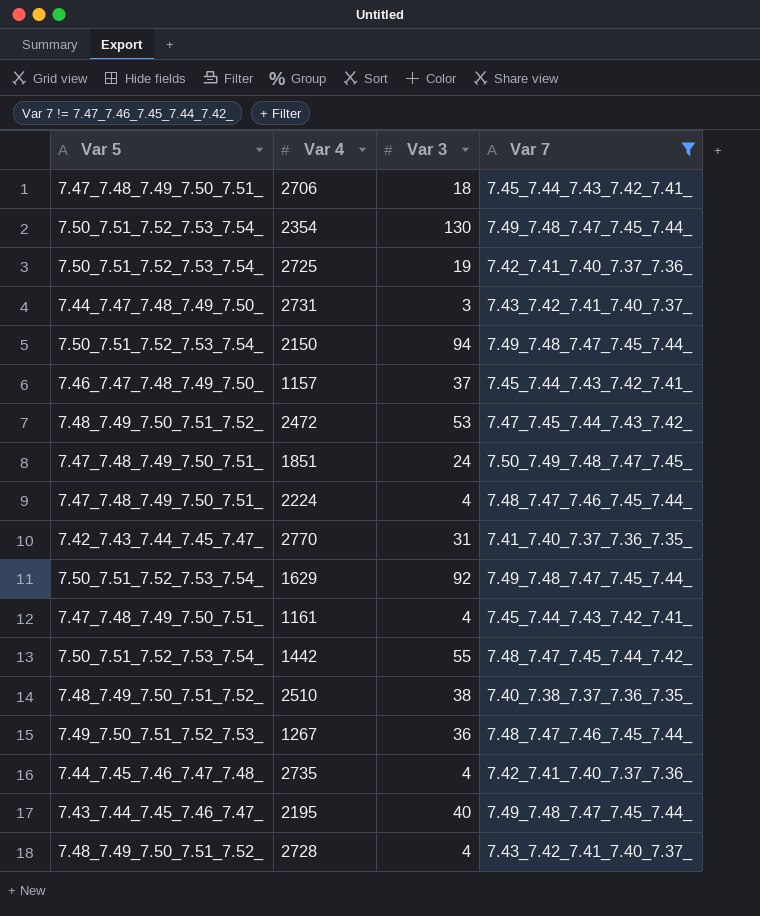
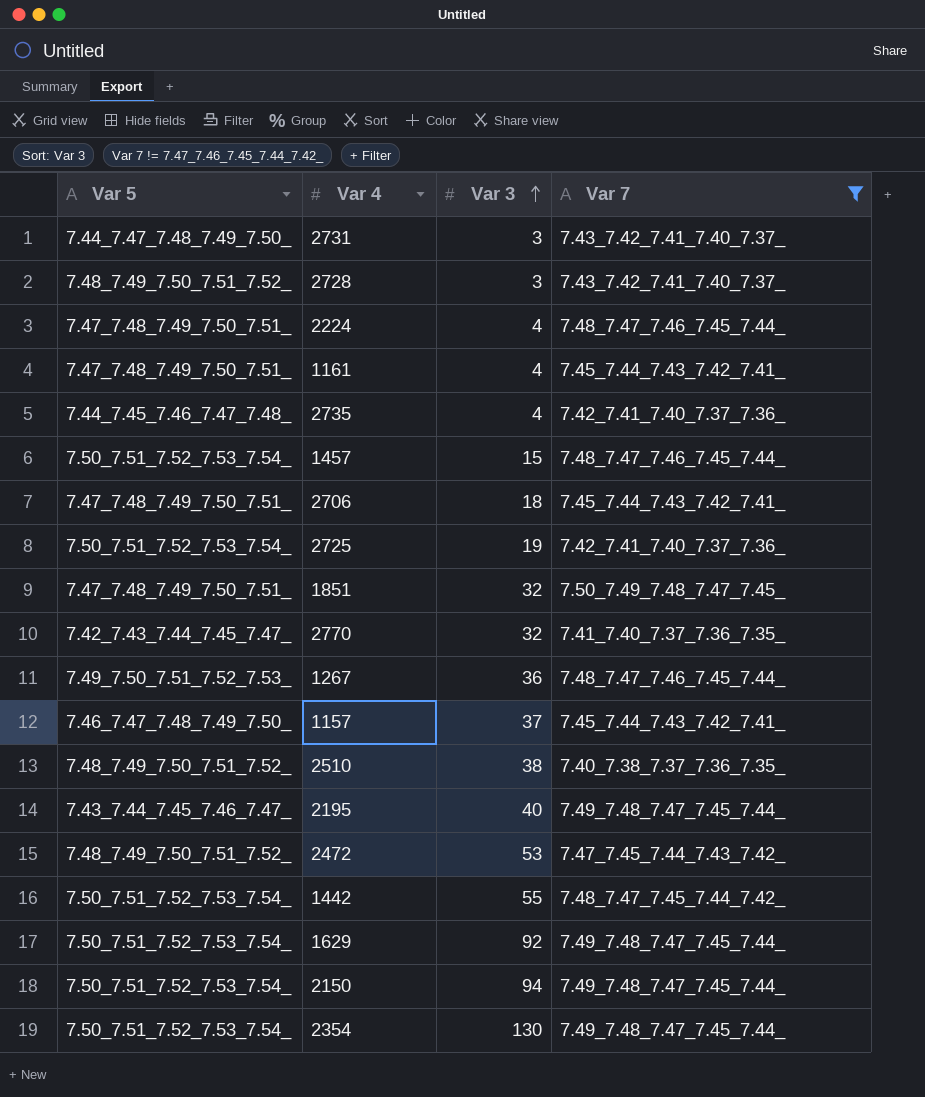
row order: none -> Var 3 ascending
2728 | Var 3: 4 -> 3
row 1457: none -> 7.50_7.51_7.52_7.53_7.54_ | 15 | 7.48_7.47_7.46_7.45_7.44_
1851 | Var 3: 24 -> 32
2770 | Var 3: 31 -> 32

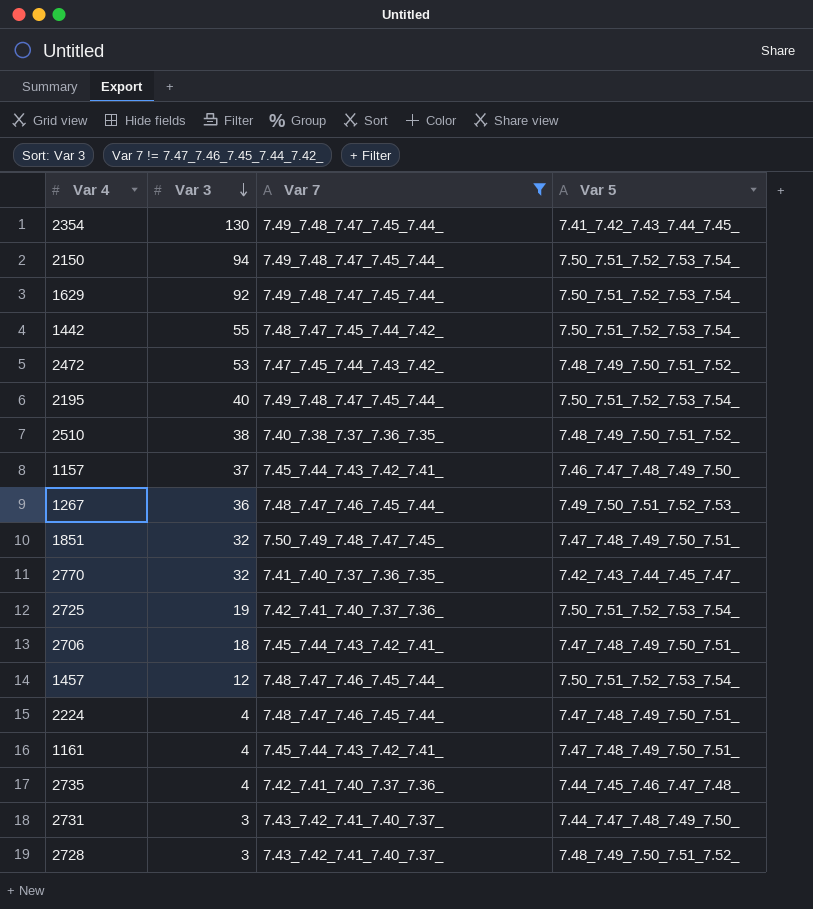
row order: Var 3 ascending -> Var 3 descending
column Var 5 | position: 1 -> 4
2354 | Var 5: 7.50_7.51_7.52_7.53_7.54_ -> 7.41_7.42_7.43_7.44_7.45_
2195 | Var 5: 7.43_7.44_7.45_7.46_7.47_ -> 7.50_7.51_7.52_7.53_7.54_
1457 | Var 3: 15 -> 12

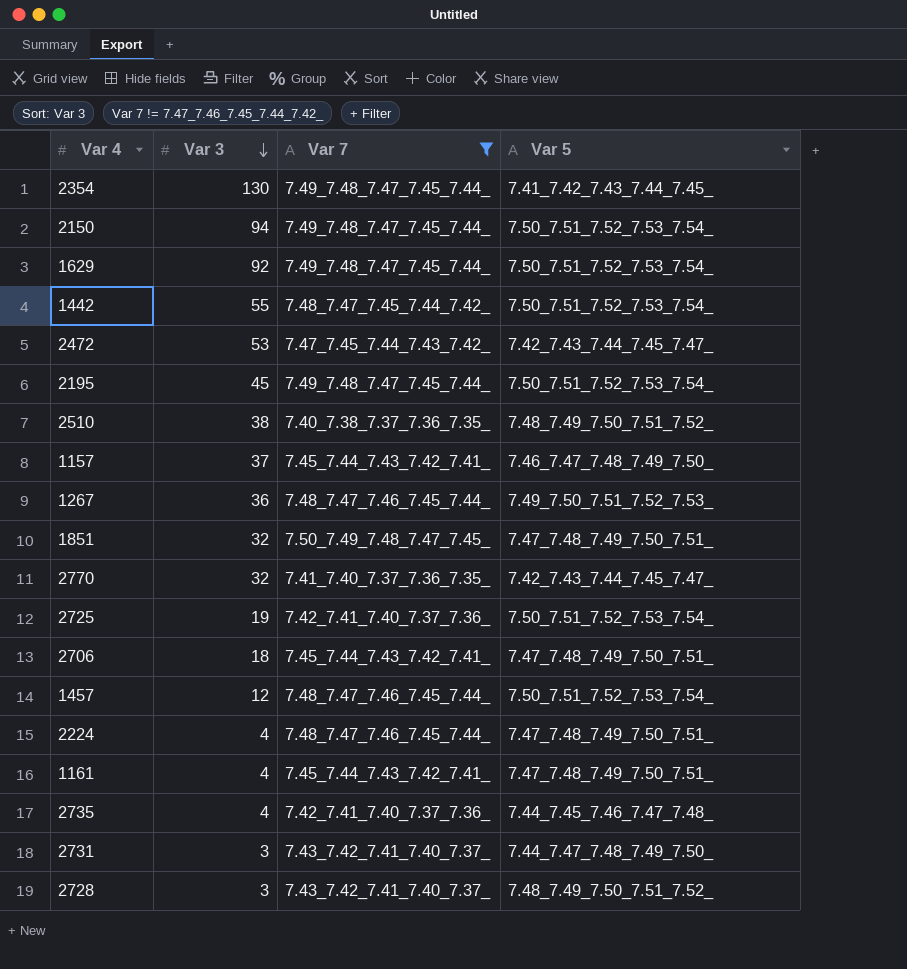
2472 | Var 5: 7.48_7.49_7.50_7.51_7.52_ -> 7.42_7.43_7.44_7.45_7.47_
2195 | Var 3: 40 -> 45

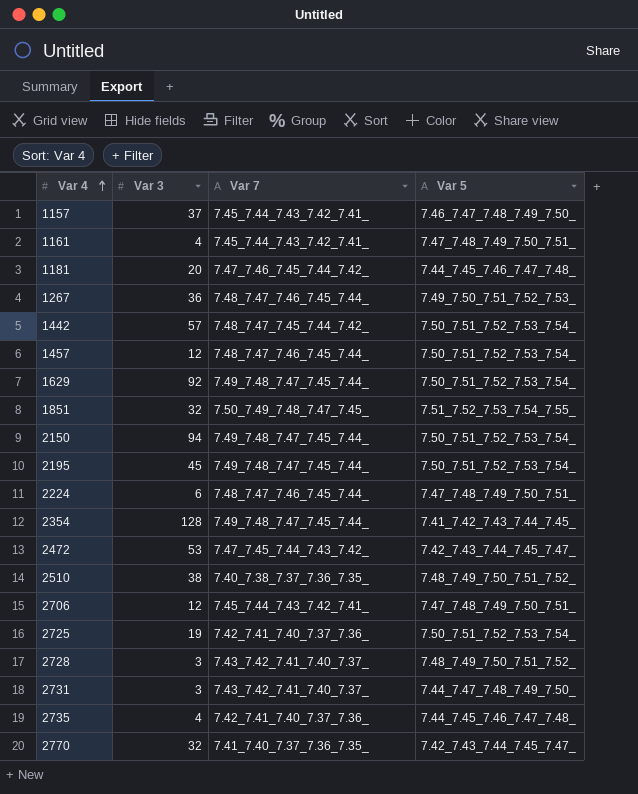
filter: Var 7 != 7.47_7.46_7.45_7.44_7.42_ -> none
row order: Var 3 descending -> Var 4 ascending
1442 | Var 3: 55 -> 57
1851 | Var 5: 7.47_7.48_7.49_7.50_7.51_ -> 7.51_7.52_7.53_7.54_7.55_
2224 | Var 3: 4 -> 6
2354 | Var 3: 130 -> 128
2706 | Var 3: 18 -> 12

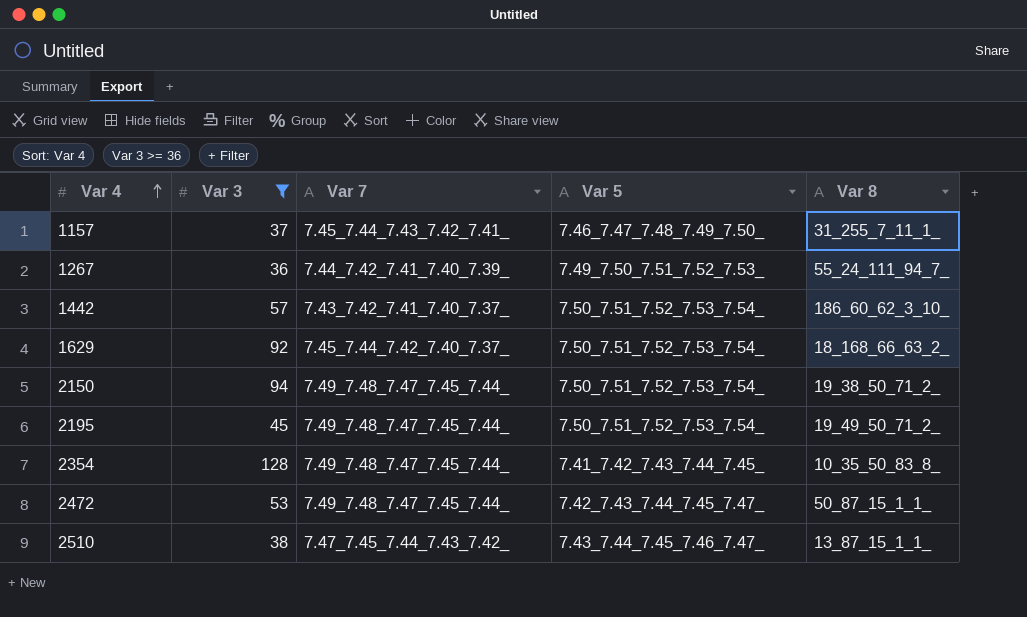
filter: none -> Var 3 >= 36
column Var 8 | position: none -> 5
1267 | Var 7: 7.48_7.47_7.46_7.45_7.44_ -> 7.44_7.42_7.41_7.40_7.39_
1442 | Var 7: 7.48_7.47_7.45_7.44_7.42_ -> 7.43_7.42_7.41_7.40_7.37_
1629 | Var 7: 7.49_7.48_7.47_7.45_7.44_ -> 7.45_7.44_7.42_7.40_7.37_
2472 | Var 7: 7.47_7.45_7.44_7.43_7.42_ -> 7.49_7.48_7.47_7.45_7.44_
2510 | Var 7: 7.40_7.38_7.37_7.36_7.35_ -> 7.47_7.45_7.44_7.43_7.42_
2510 | Var 5: 7.48_7.49_7.50_7.51_7.52_ -> 7.43_7.44_7.45_7.46_7.47_

